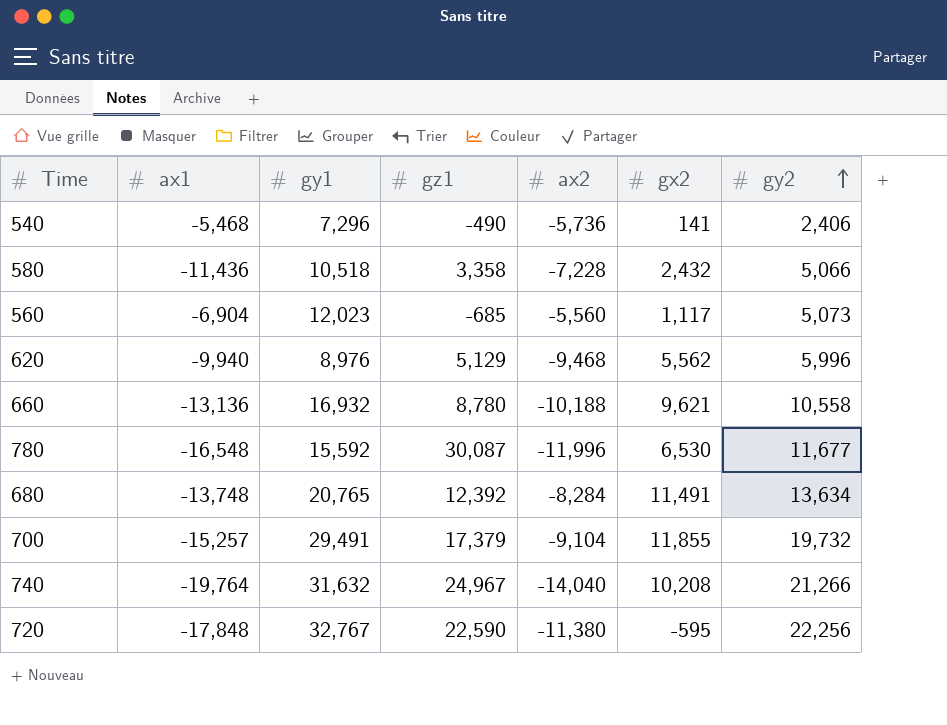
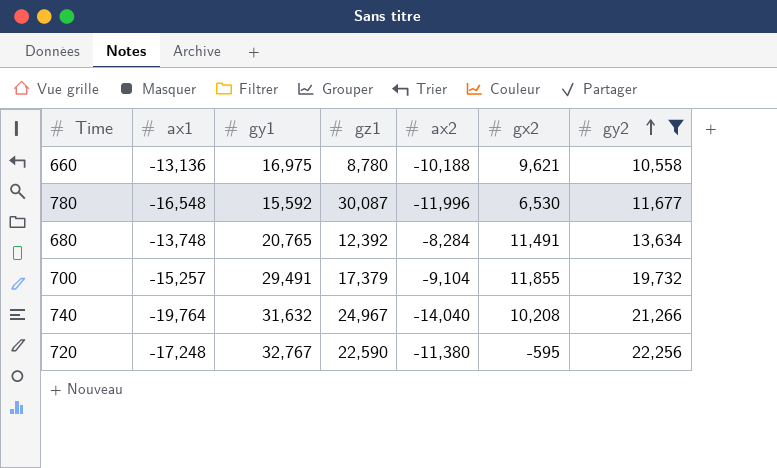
filter: none -> gy2 >= 10,558
660 | gy1: 16,932 -> 16,975
720 | ax1: -17,848 -> -17,248

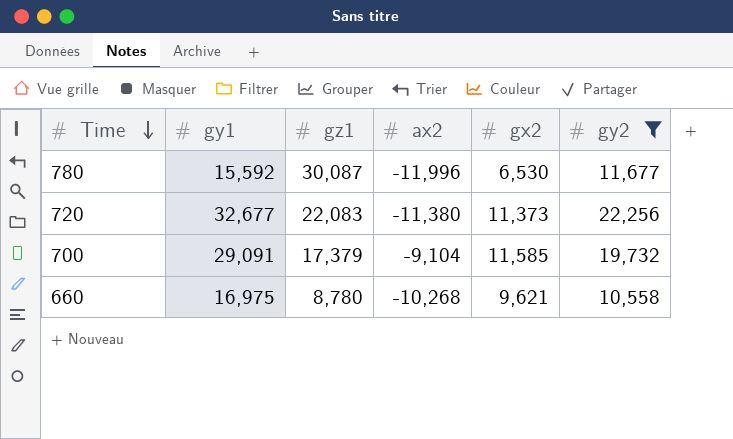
row order: gy2 ascending -> Time descending
column ax1 | position: 2 -> none
row 680: -13,748 | 20,765 | 12,392 | -8,284 | 11,491 | 13,634 -> none
row 740: -19,764 | 31,632 | 24,967 | -14,040 | 10,208 | 21,266 -> none
720 | gy1: 32,767 -> 32,677
720 | gz1: 22,590 -> 22,083
720 | gx2: -595 -> 11,373
700 | gy1: 29,491 -> 29,091
700 | gx2: 11,855 -> 11,585
660 | ax2: -10,188 -> -10,268

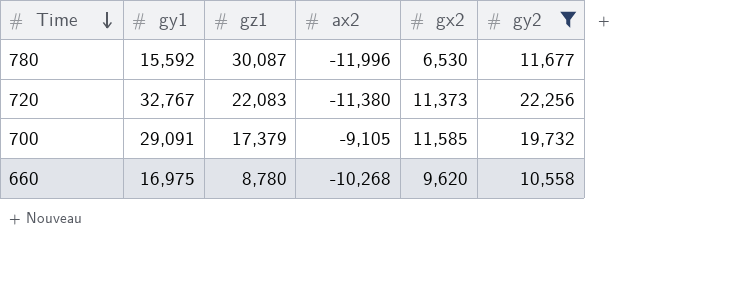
720 | gy1: 32,677 -> 32,767
700 | ax2: -9,104 -> -9,105
660 | gx2: 9,621 -> 9,620

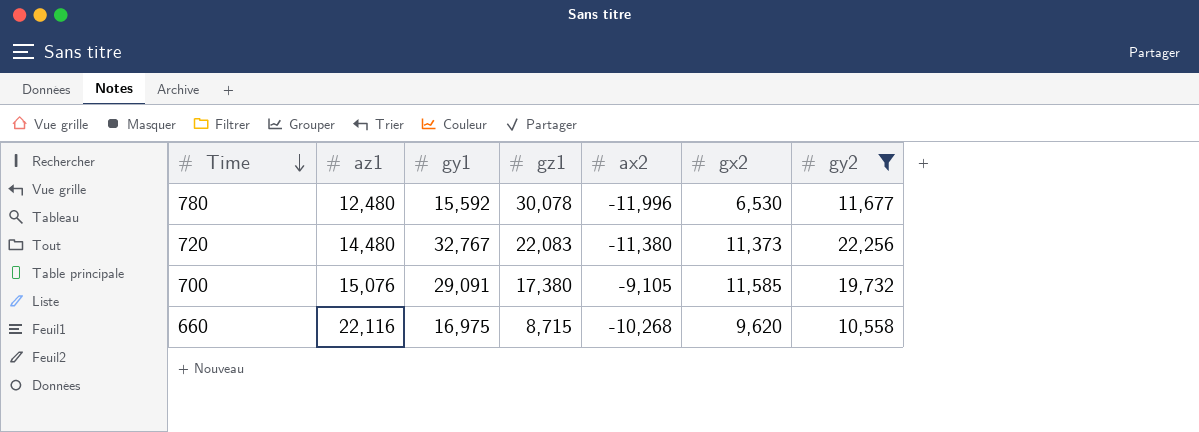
column az1 | position: none -> 2
780 | gz1: 30,087 -> 30,078
700 | gz1: 17,379 -> 17,380
660 | gz1: 8,780 -> 8,715

